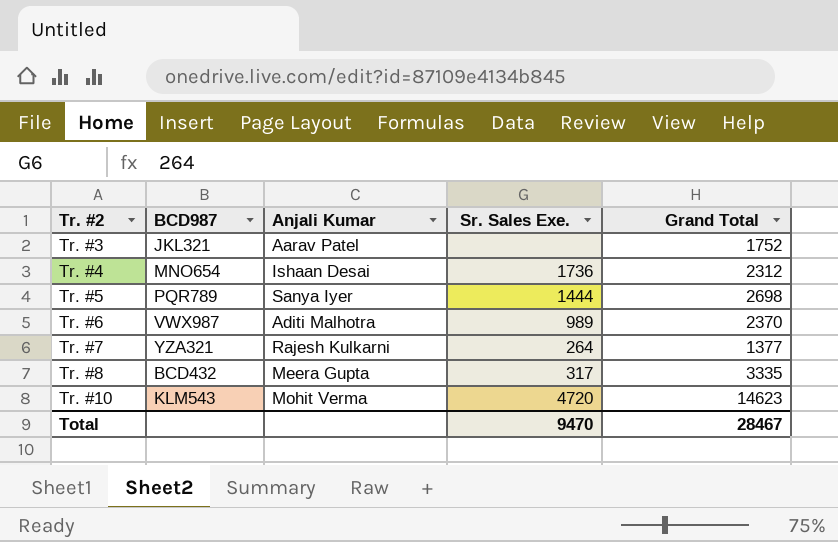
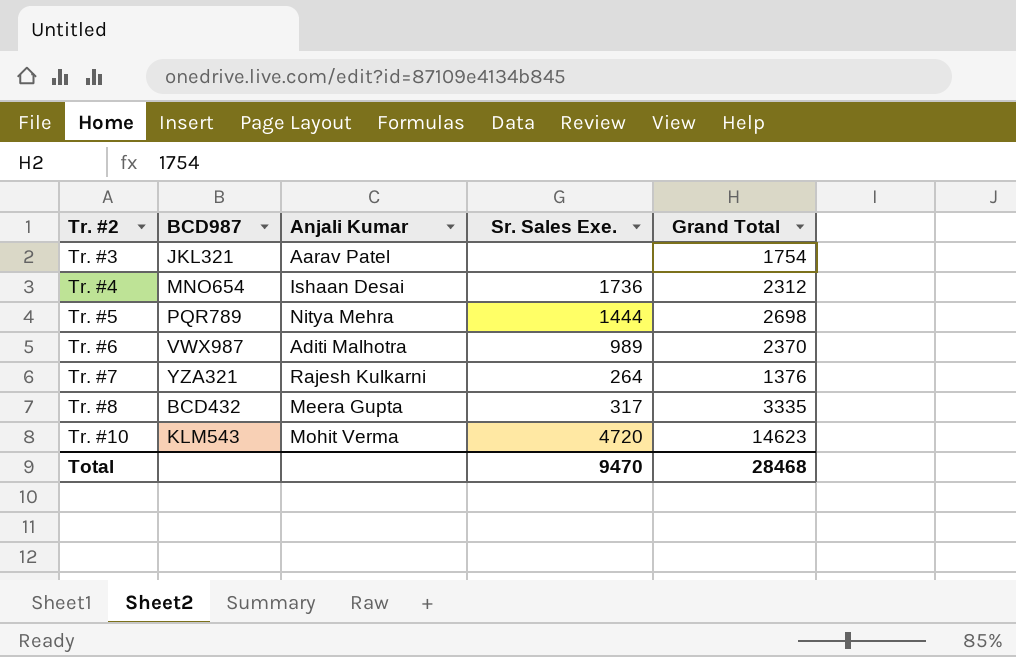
Tr. #3 | Grand Total: 1752 -> 1754
Tr. #5 | Anjali Kumar: Sanya Iyer -> Nitya Mehra
Tr. #7 | Grand Total: 1377 -> 1376
Total | Grand Total: 28467 -> 28468

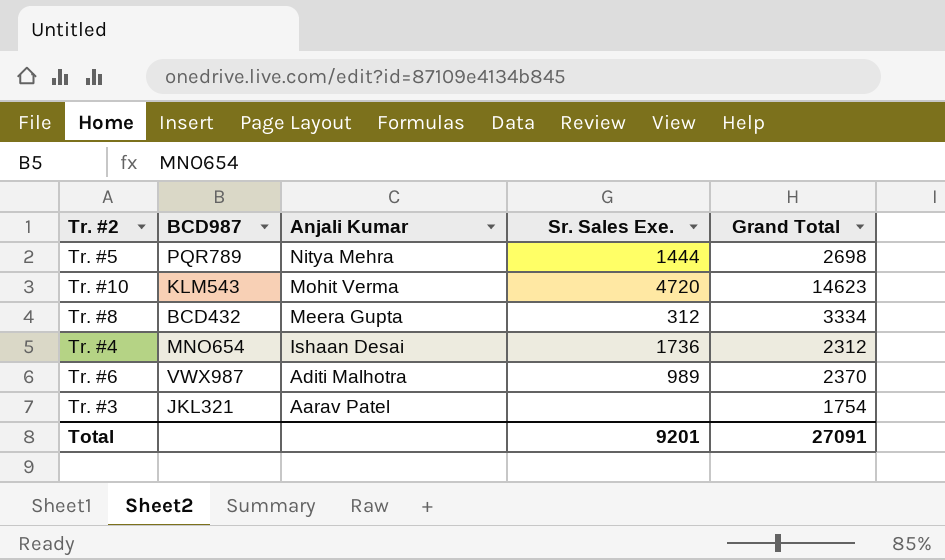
row order: Tr. #2 ascending -> Anjali Kumar descending
row Tr. #7: YZA321 | Rajesh Kulkarni | 264 | 1376 -> none
Tr. #8 | Sr. Sales Exe.: 317 -> 312
Tr. #8 | Grand Total: 3335 -> 3334
Total | Sr. Sales Exe.: 9470 -> 9201
Total | Grand Total: 28468 -> 27091

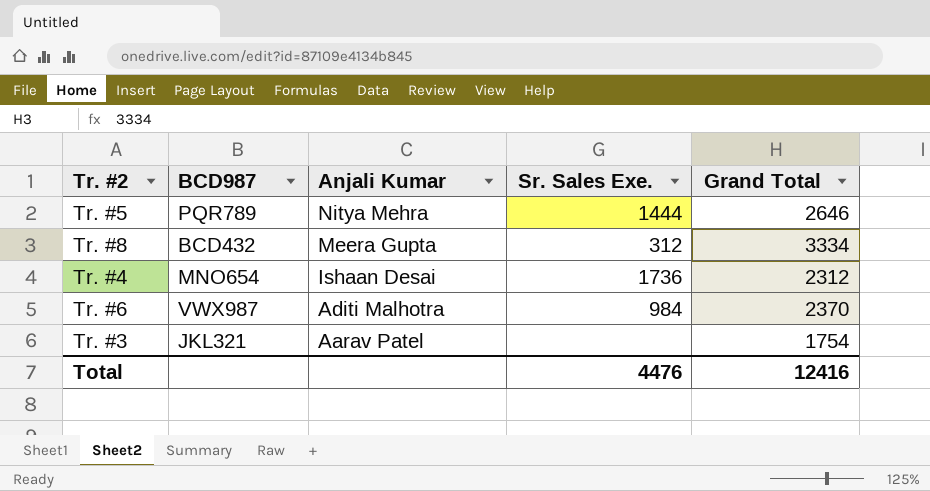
row Tr. #10: KLM543 | Mohit Verma | 4720 | 14623 -> none
Tr. #5 | Grand Total: 2698 -> 2646
Tr. #6 | Sr. Sales Exe.: 989 -> 984
Total | Sr. Sales Exe.: 9201 -> 4476
Total | Grand Total: 27091 -> 12416

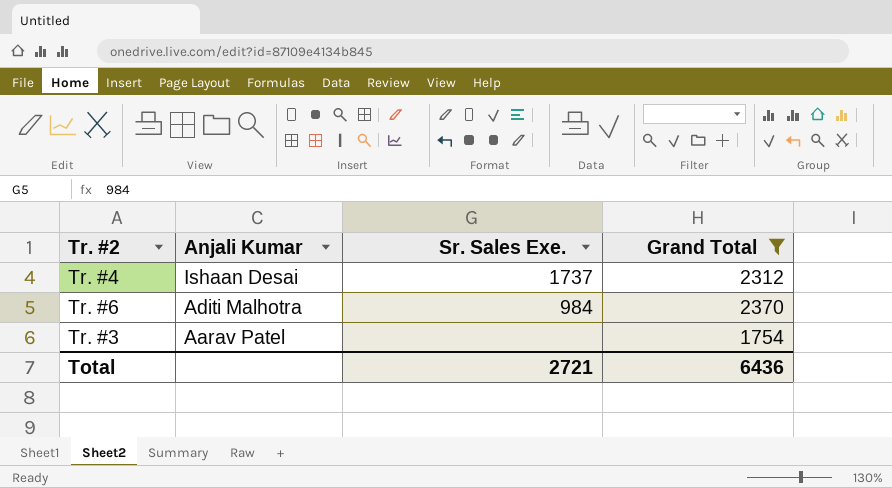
filter: none -> Grand Total <= 2370
column BCD987 | position: 2 -> none
Tr. #4 | Sr. Sales Exe.: 1736 -> 1737
Total | Sr. Sales Exe.: 4476 -> 2721
Total | Grand Total: 12416 -> 6436

